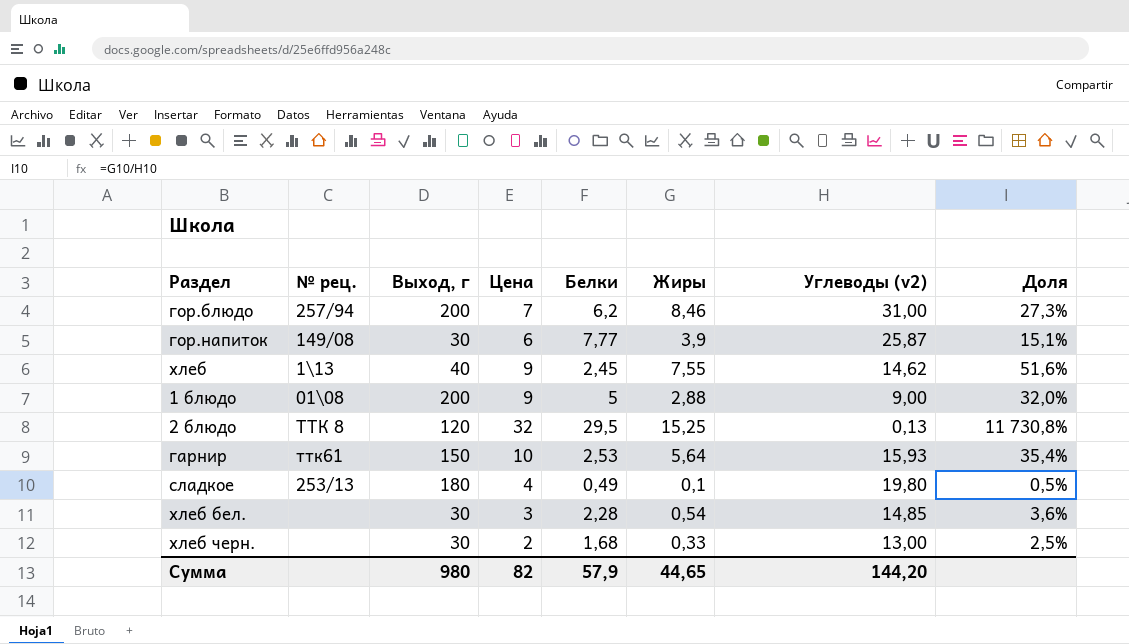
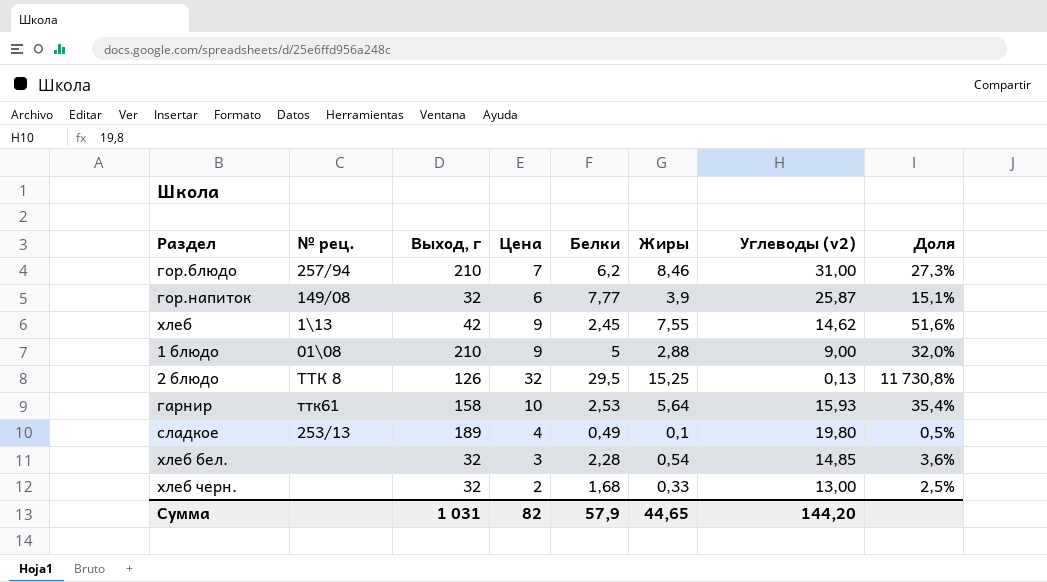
гор.блюдо | Выход, г: 200 -> 210
гор.напиток | Выход, г: 30 -> 32
хлеб | Выход, г: 40 -> 42
1 блюдо | Выход, г: 200 -> 210
2 блюдо | Выход, г: 120 -> 126
гарнир | Выход, г: 150 -> 158
сладкое | Выход, г: 180 -> 189
хлеб бел. | Выход, г: 30 -> 32
хлеб черн. | Выход, г: 30 -> 32
Сумма | Выход, г: 980 -> 1 031

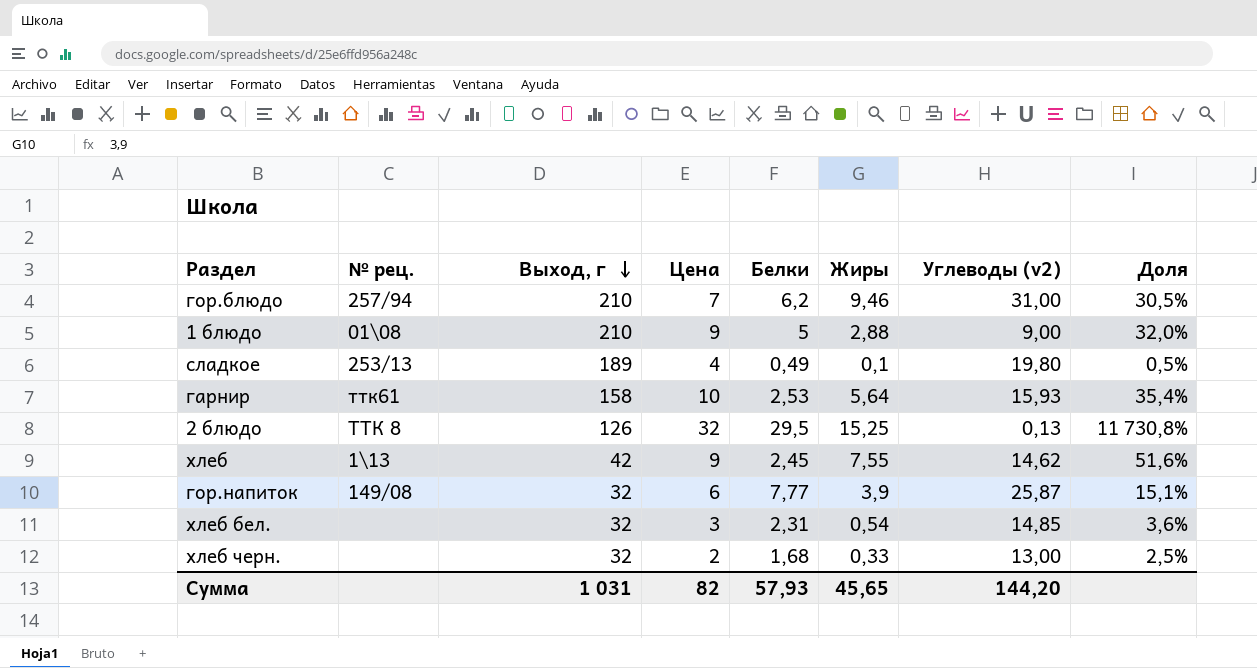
row order: none -> Выход, г descending
гор.блюдо | Жиры: 8,46 -> 9,46
гор.блюдо | Доля: 27,3% -> 30,5%
хлеб бел. | Белки: 2,28 -> 2,31
Сумма | Белки: 57,9 -> 57,93
Сумма | Жиры: 44,65 -> 45,65

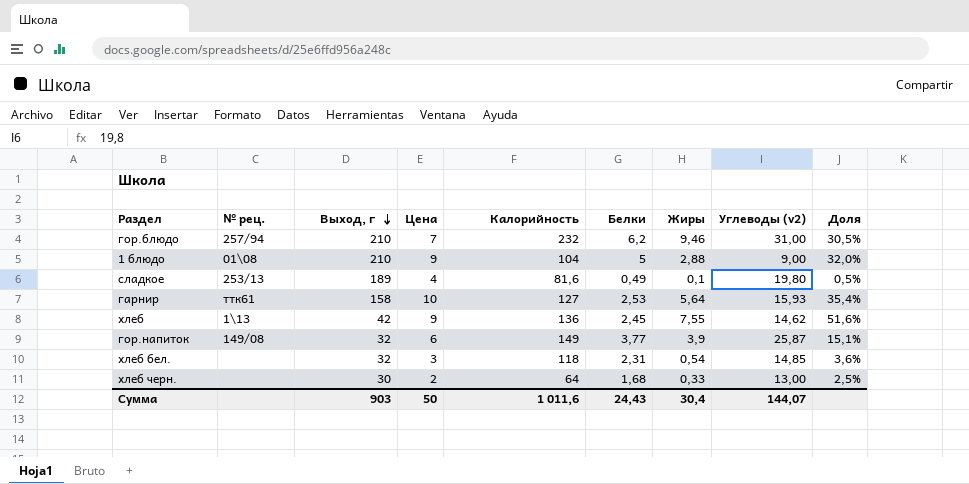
column Калорийность | position: none -> 5
row 2 блюдо: ТТК 8 | 126 | 32 | 29,5 | 15,25 | 0,13 | 11 730,8% -> none
гор.напиток | Белки: 7,77 -> 3,77
хлеб черн. | Выход, г: 32 -> 30
Сумма | Выход, г: 1 031 -> 903
Сумма | Цена: 82 -> 50
Сумма | Белки: 57,93 -> 24,43
Сумма | Жиры: 45,65 -> 30,4
Сумма | Углеводы (v2): 144,20 -> 144,07

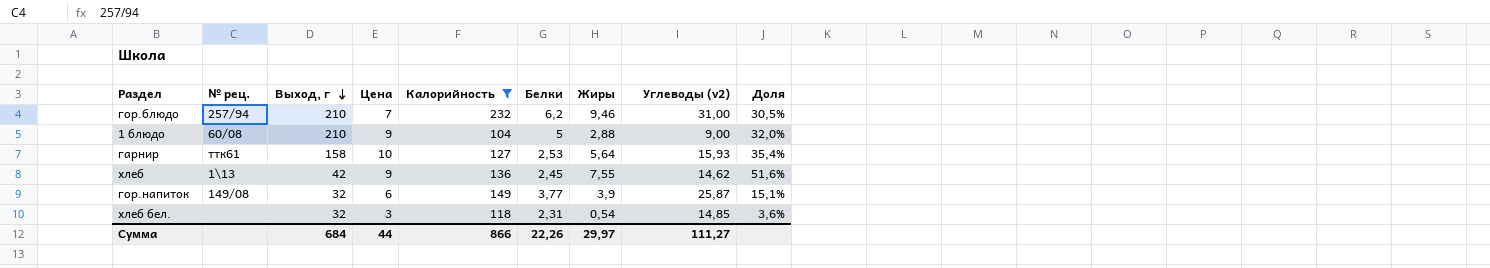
filter: none -> Калорийность >= 104
1 блюдо | № рец.: 01\08 -> 60/08
Сумма | Выход, г: 903 -> 684
Сумма | Цена: 50 -> 44
Сумма | Калорийность: 1 011,6 -> 866
Сумма | Белки: 24,43 -> 22,26
Сумма | Жиры: 30,4 -> 29,97
Сумма | Углеводы (v2): 144,07 -> 111,27

